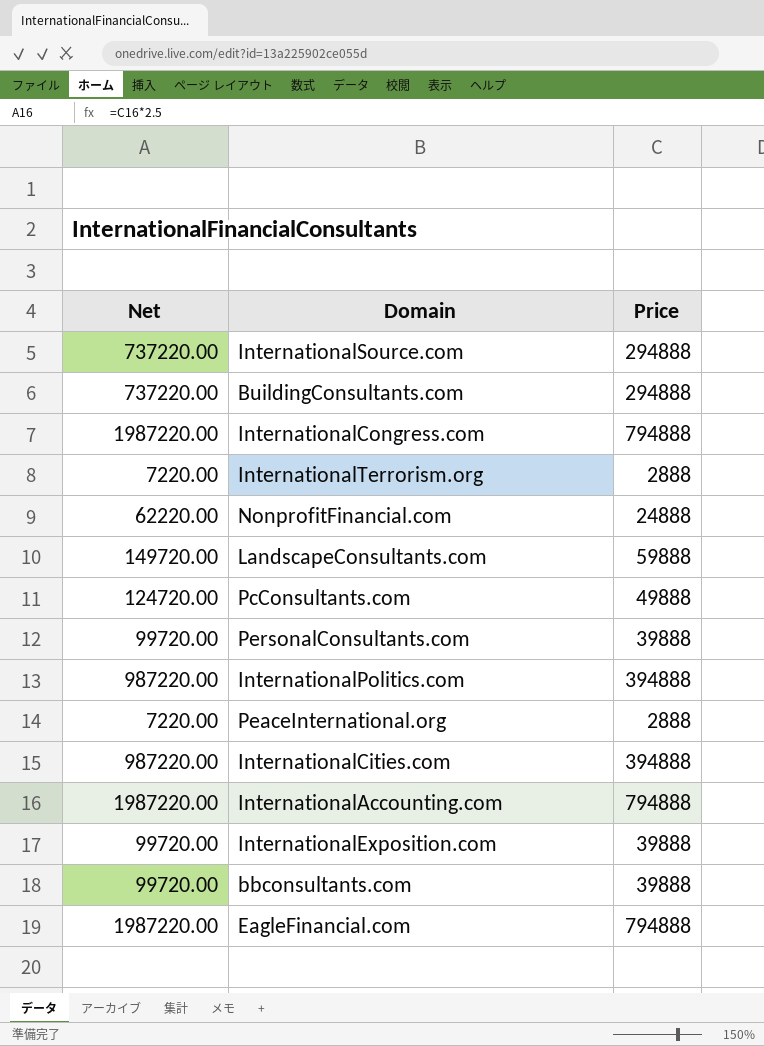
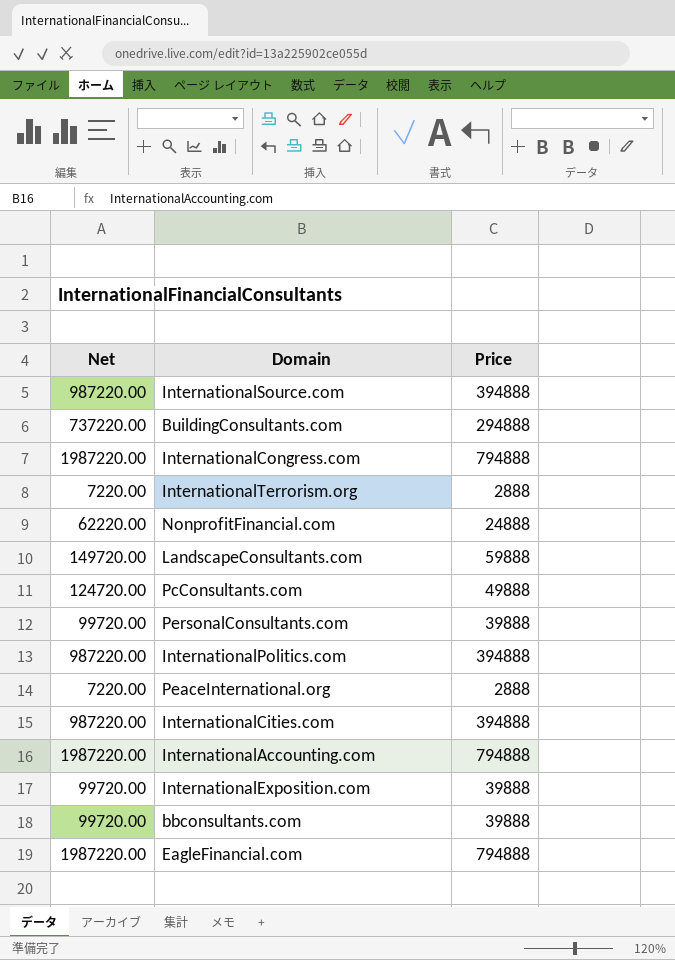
InternationalSource.com | Net: 737220.00 -> 987220.00
InternationalSource.com | Price: 294888 -> 394888

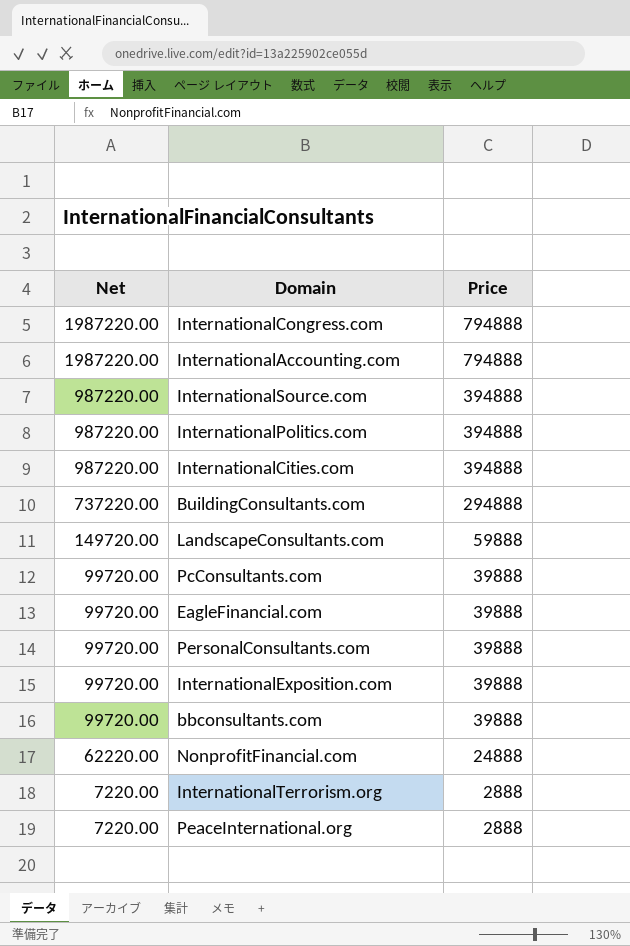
row order: none -> Net descending
PcConsultants.com | Net: 124720.00 -> 99720.00
PcConsultants.com | Price: 49888 -> 39888
EagleFinancial.com | Net: 1987220.00 -> 99720.00
EagleFinancial.com | Price: 794888 -> 39888

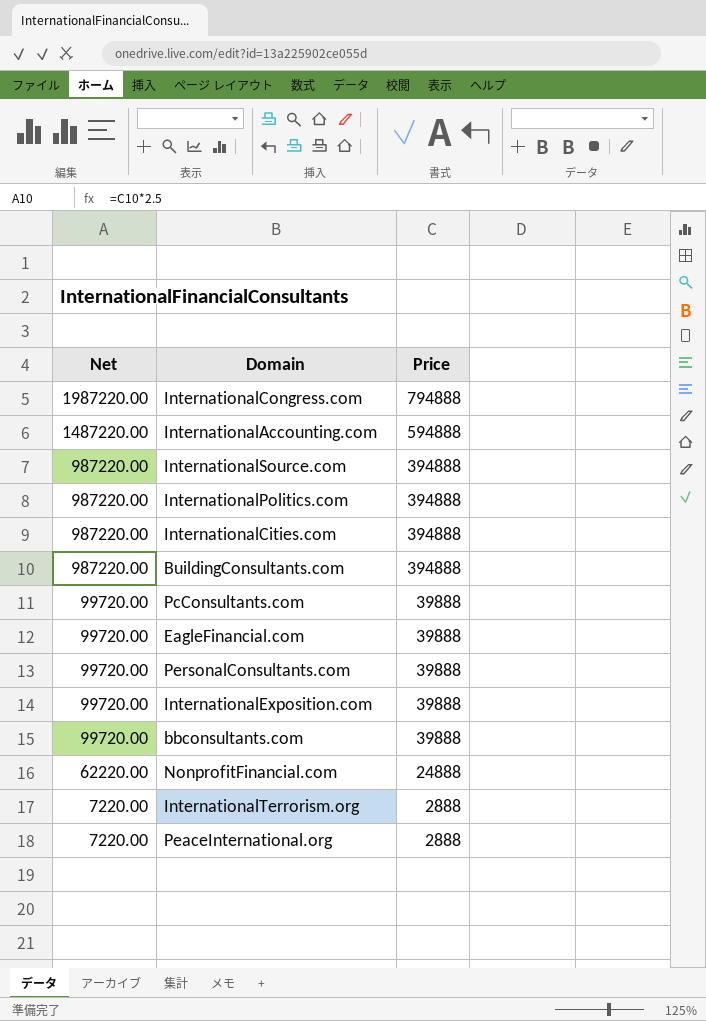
row LandscapeConsultants.com: 149720.00 | 59888 -> none
InternationalAccounting.com | Net: 1987220.00 -> 1487220.00
InternationalAccounting.com | Price: 794888 -> 594888
BuildingConsultants.com | Net: 737220.00 -> 987220.00
BuildingConsultants.com | Price: 294888 -> 394888

